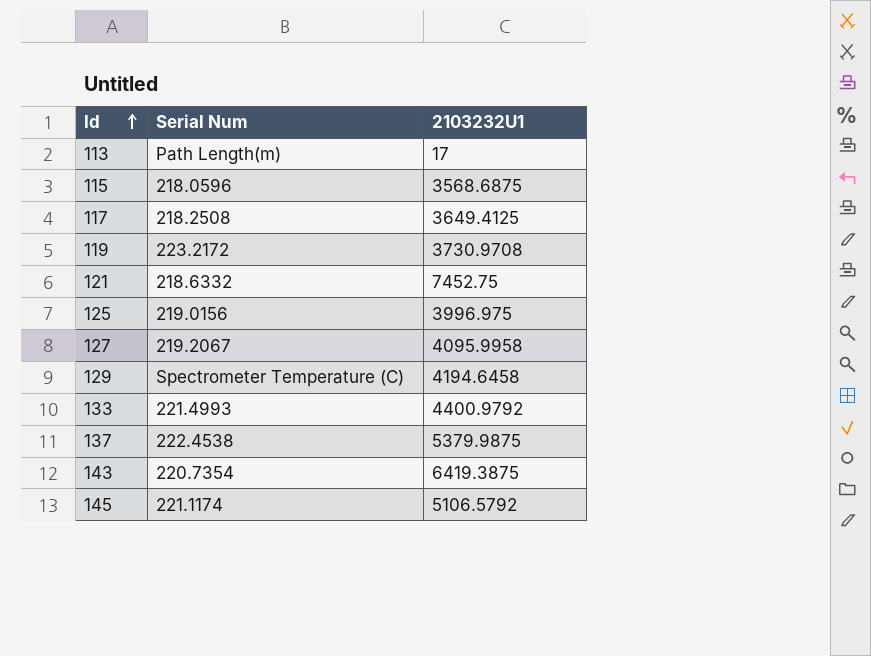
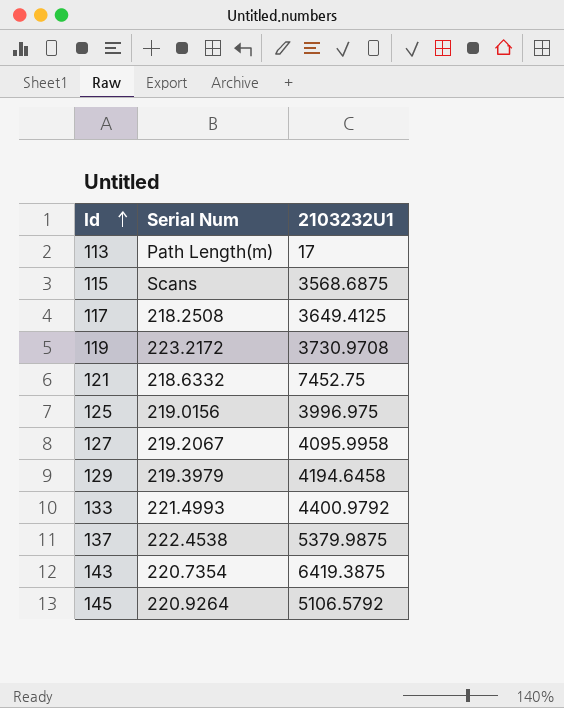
115 | Serial Num: 218.0596 -> Scans
129 | Serial Num: Spectrometer Temperature (C) -> 219.3979
145 | Serial Num: 221.1174 -> 220.9264

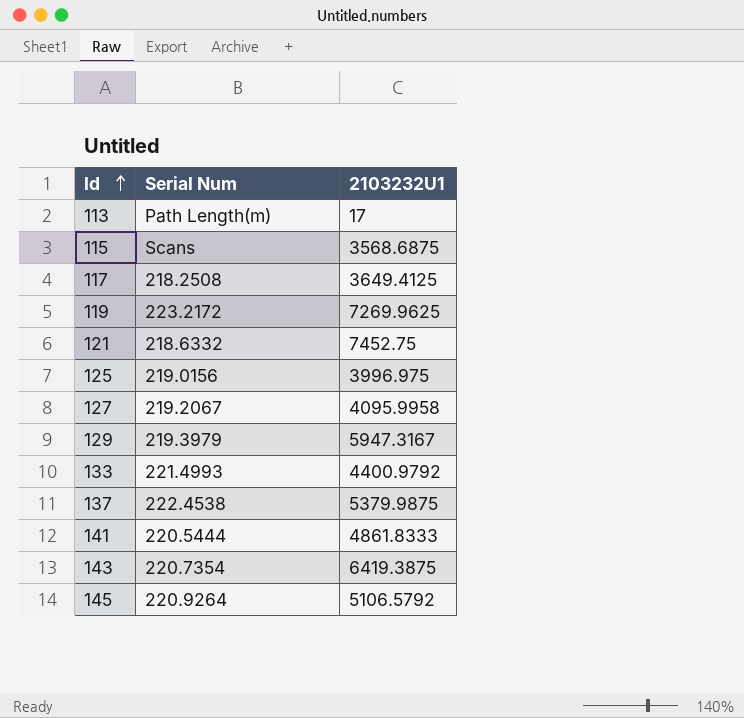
119 | 2103232U1: 3730.9708 -> 7269.9625
129 | 2103232U1: 4194.6458 -> 5947.3167
row 141: none -> 220.5444 | 4861.8333

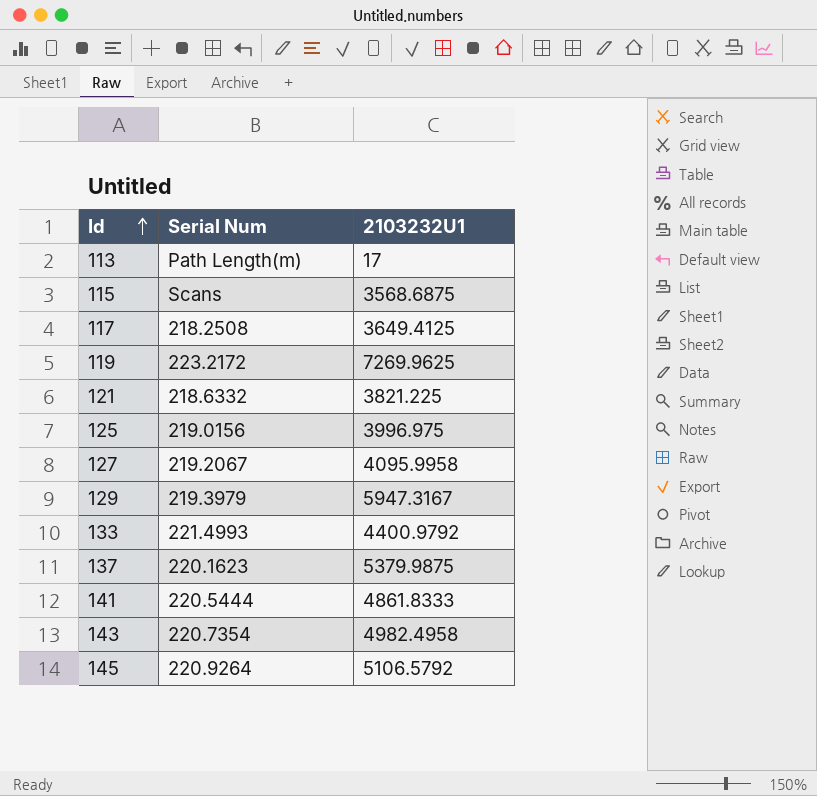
121 | 2103232U1: 7452.75 -> 3821.225
137 | Serial Num: 222.4538 -> 220.1623
143 | 2103232U1: 6419.3875 -> 4982.4958

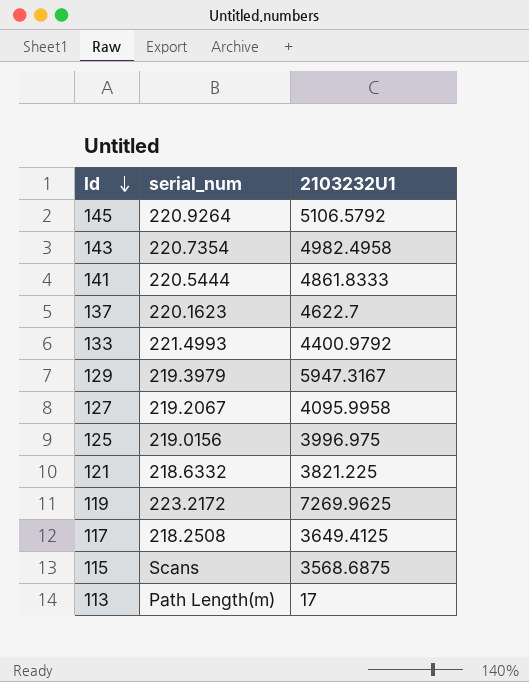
row order: Id ascending -> Id descending
column name: Serial Num -> serial_num
137 | 2103232U1: 5379.9875 -> 4622.7

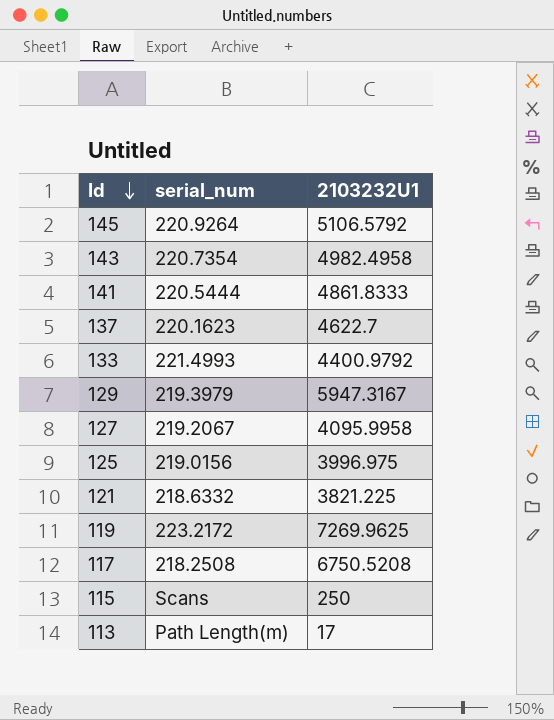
117 | 2103232U1: 3649.4125 -> 6750.5208
115 | 2103232U1: 3568.6875 -> 250

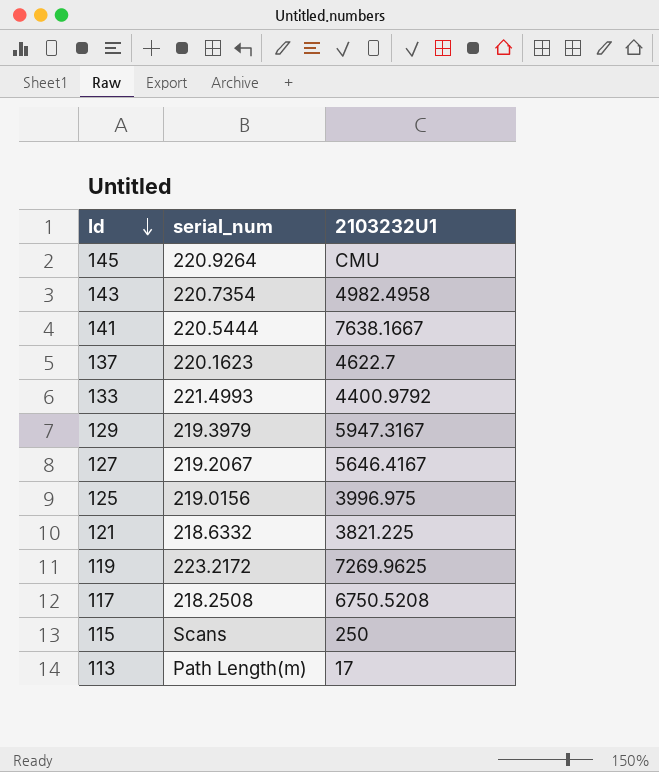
145 | 2103232U1: 5106.5792 -> CMU
141 | 2103232U1: 4861.8333 -> 7638.1667
127 | 2103232U1: 4095.9958 -> 5646.4167

